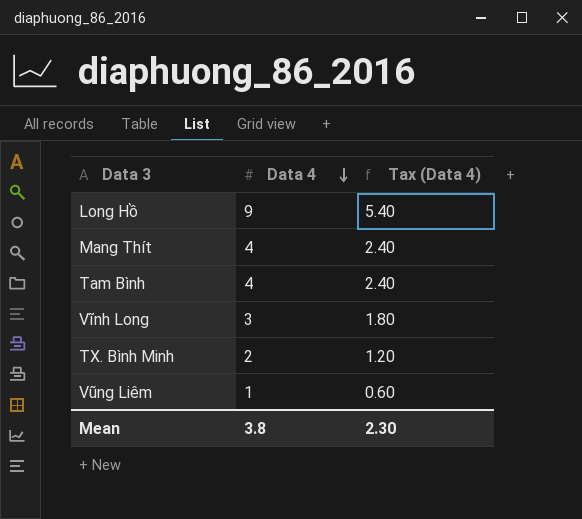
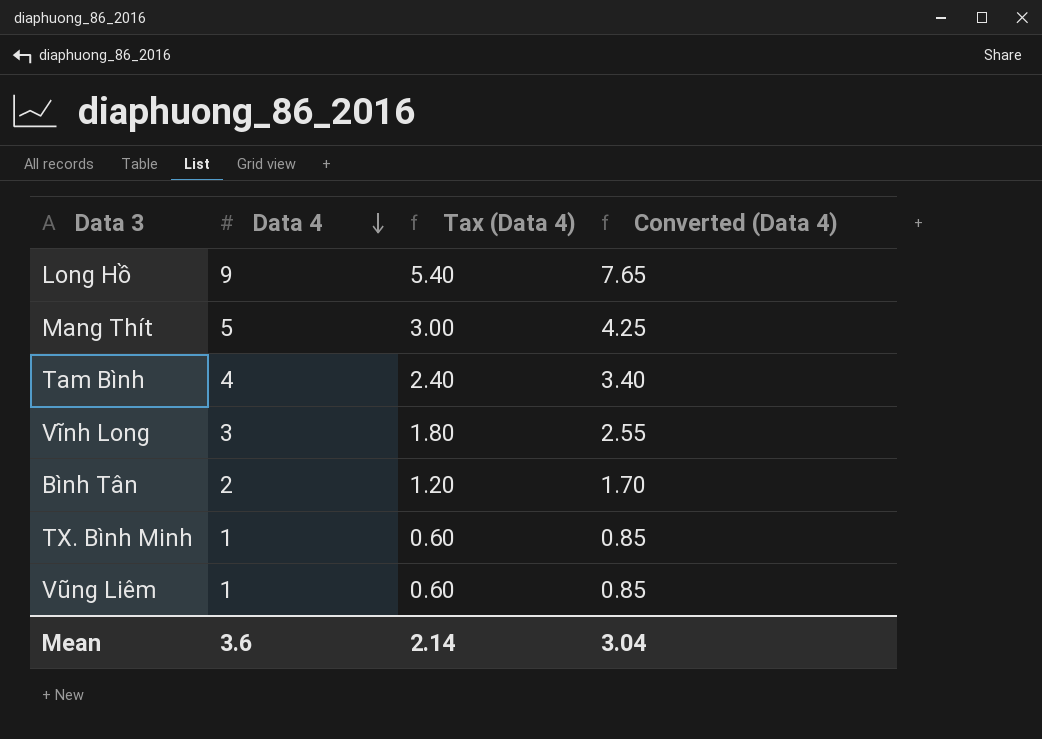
column Converted (Data 4) | formula: none -> [Data 4] * 0.85
Mang Thít | Data 4: 4 -> 5
Mang Thít | Tax (Data 4): 2.40 -> 3.00
row Bình Tân: none -> 2 | 1.20 | 1.70
TX. Bình Minh | Data 4: 2 -> 1
TX. Bình Minh | Tax (Data 4): 1.20 -> 0.60
Mean | Data 4: 3.8 -> 3.6
Mean | Tax (Data 4): 2.30 -> 2.14

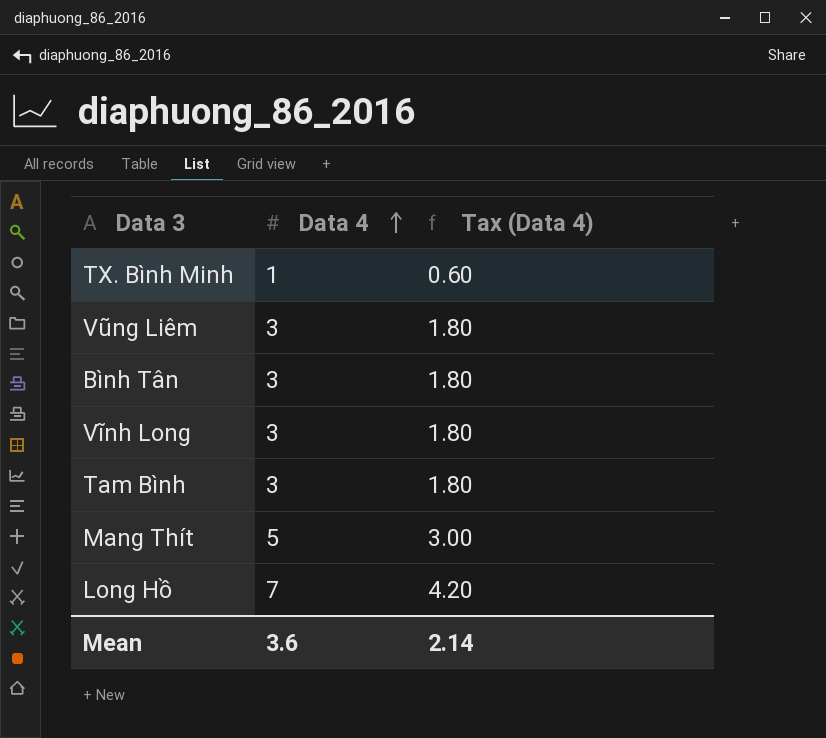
row order: Data 4 descending -> Data 4 ascending
column Converted (Data 4) | formula: [Data 4] * 0.85 -> none
Vũng Liêm | Data 4: 1 -> 3
Vũng Liêm | Tax (Data 4): 0.60 -> 1.80
Bình Tân | Data 4: 2 -> 3
Bình Tân | Tax (Data 4): 1.20 -> 1.80
Tam Bình | Data 4: 4 -> 3
Tam Bình | Tax (Data 4): 2.40 -> 1.80
Long Hồ | Data 4: 9 -> 7
Long Hồ | Tax (Data 4): 5.40 -> 4.20

